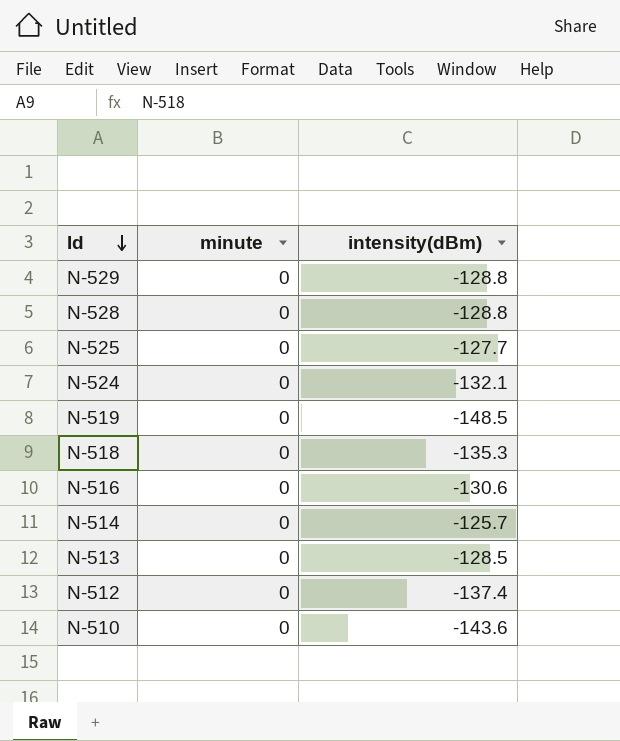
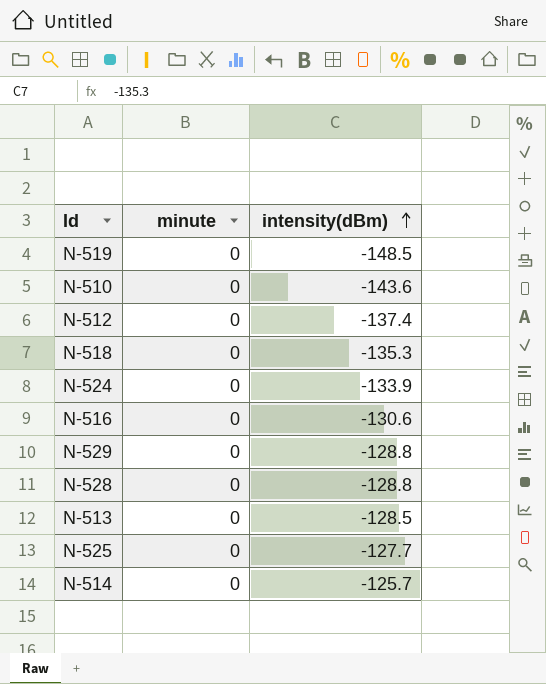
row order: Id descending -> intensity(dBm) ascending
N-524 | intensity(dBm): -132.1 -> -133.9

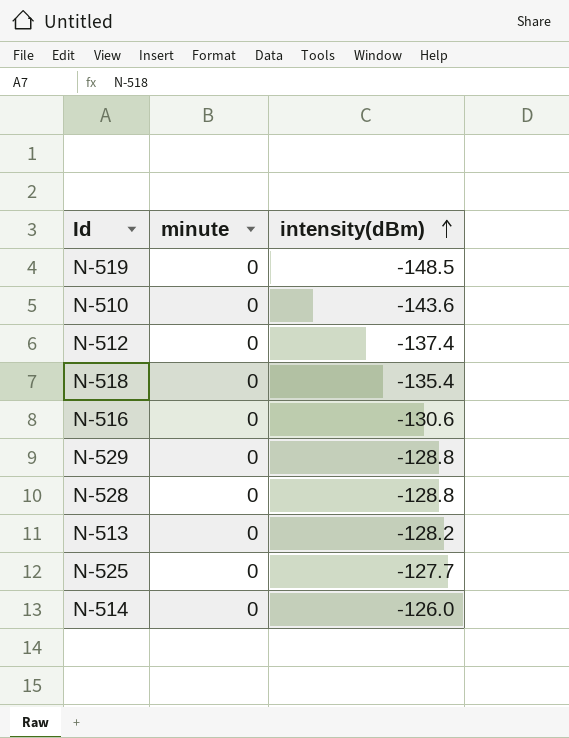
row N-524: 0 | -133.9 -> none
N-518 | intensity(dBm): -135.3 -> -135.4
N-513 | intensity(dBm): -128.5 -> -128.2
N-514 | intensity(dBm): -125.7 -> -126.0

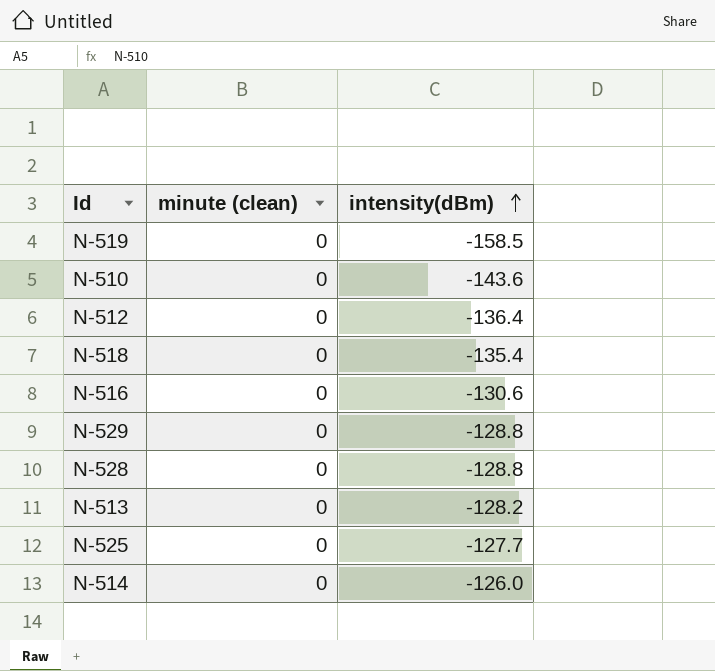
column name: minute -> minute (clean)
N-519 | intensity(dBm): -148.5 -> -158.5
N-512 | intensity(dBm): -137.4 -> -136.4

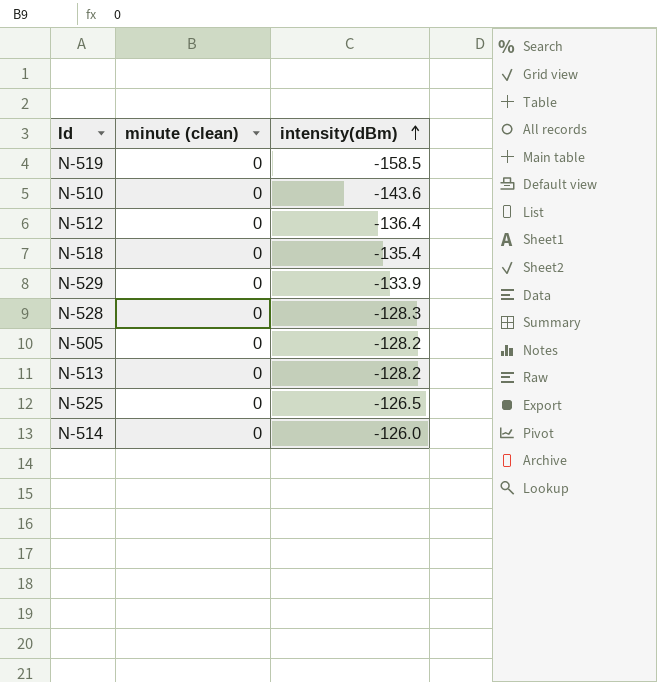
row N-516: 0 | -130.6 -> none
N-529 | intensity(dBm): -128.8 -> -133.9
N-528 | intensity(dBm): -128.8 -> -128.3
row N-505: none -> 0 | -128.2
N-525 | intensity(dBm): -127.7 -> -126.5

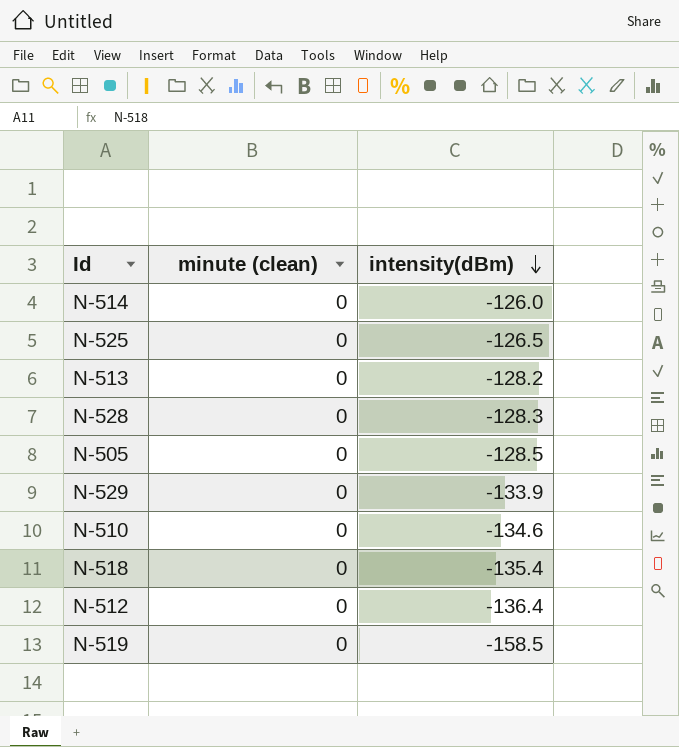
row order: intensity(dBm) ascending -> intensity(dBm) descending
N-505 | intensity(dBm): -128.2 -> -128.5
N-510 | intensity(dBm): -143.6 -> -134.6

